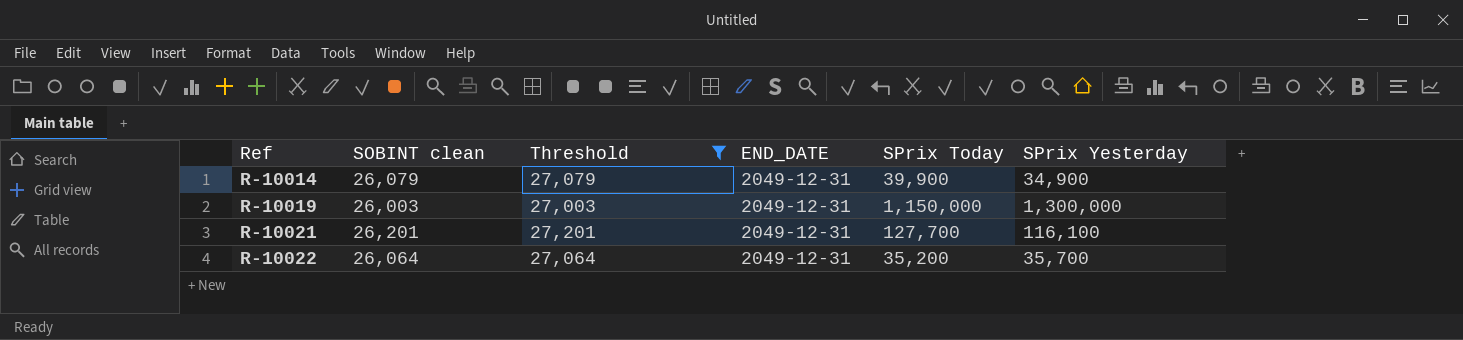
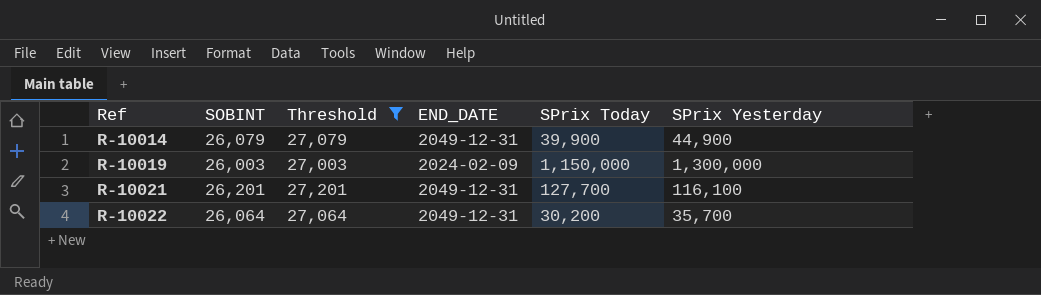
column name: SOBINT clean -> SOBINT
R-10014 | SPrix Yesterday: 34,900 -> 44,900
R-10019 | END_DATE: 2049-12-31 -> 2024-02-09
R-10022 | SPrix Today: 35,200 -> 30,200

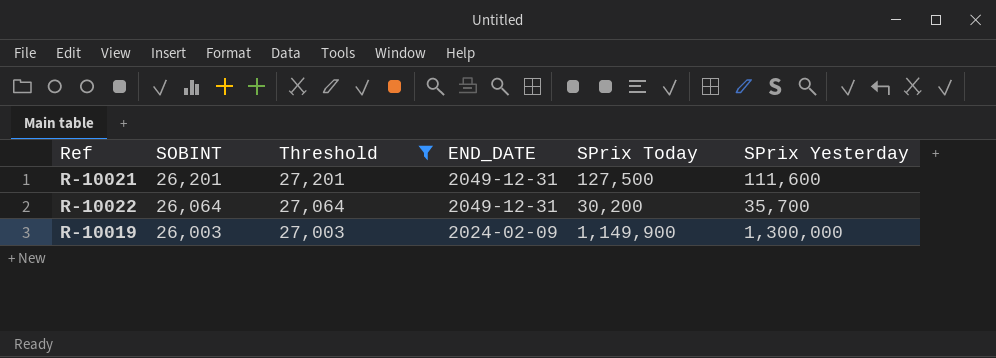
row order: Ref ascending -> SOBINT descending
row R-10014: 26,079 | 27,079 | 2049-12-31 | 39,900 | 44,900 -> none
R-10021 | SPrix Today: 127,700 -> 127,500
R-10021 | SPrix Yesterday: 116,100 -> 111,600
R-10019 | SPrix Today: 1,150,000 -> 1,149,900

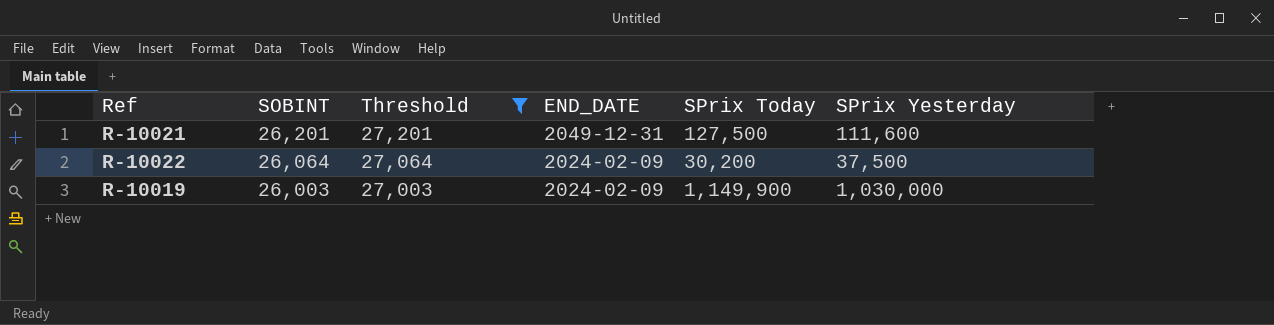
R-10022 | END_DATE: 2049-12-31 -> 2024-02-09
R-10022 | SPrix Yesterday: 35,700 -> 37,500
R-10019 | SPrix Yesterday: 1,300,000 -> 1,030,000

